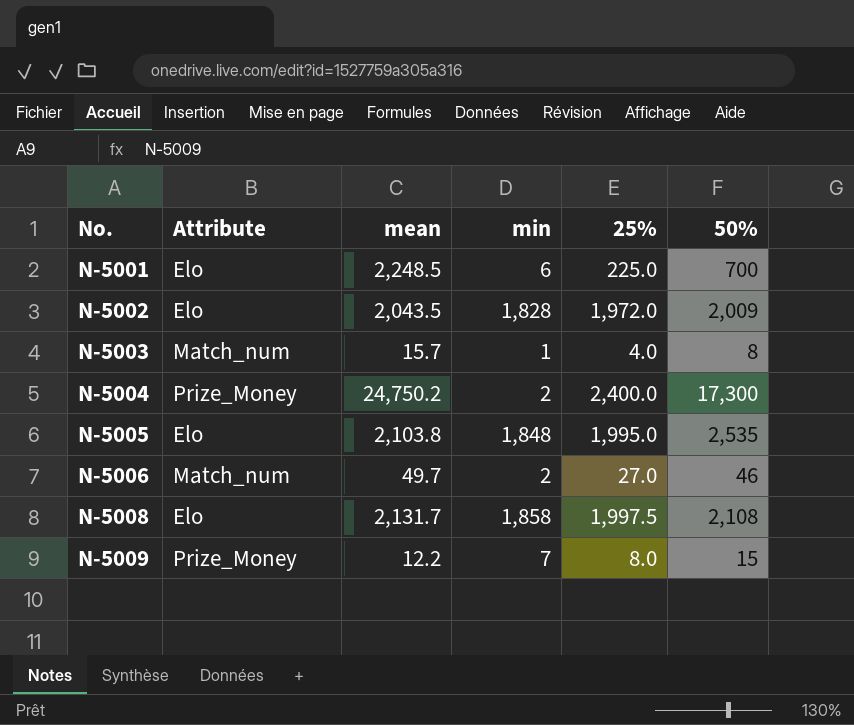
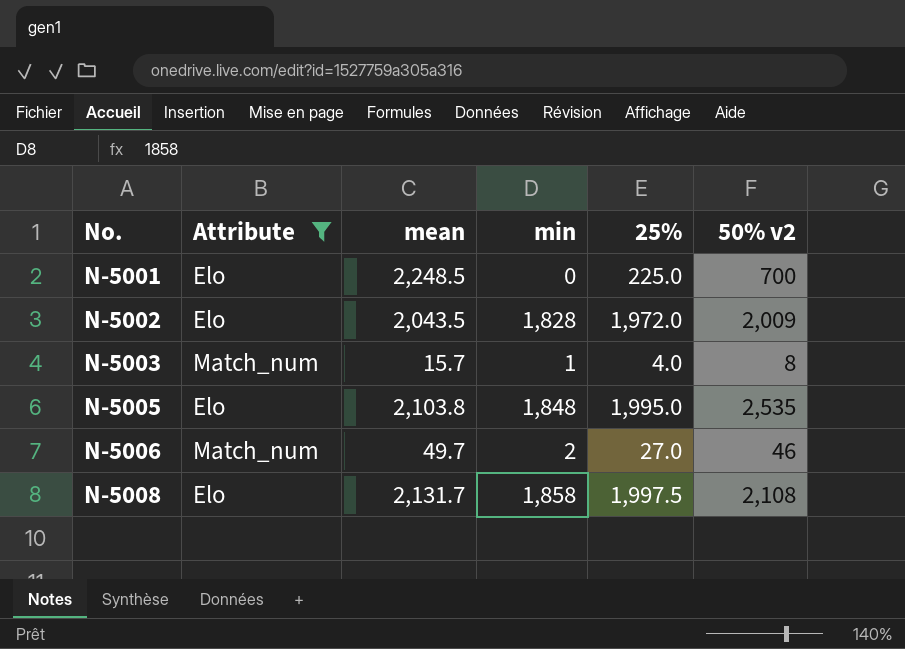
filter: none -> Attribute != Prize_Money
column name: 50% -> 50% v2
N-5001 | min: 6 -> 0

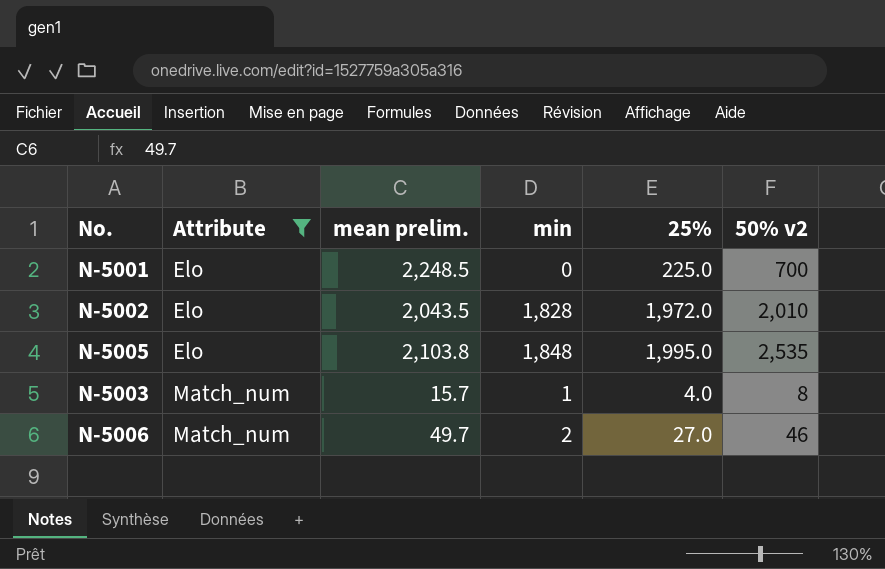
row order: No. ascending -> Attribute ascending
column name: mean -> mean prelim.
row N-5008: Elo | 2,131.7 | 1,858 | 1,997.5 | 2,108 -> none
N-5002 | 50% v2: 2,009 -> 2,010

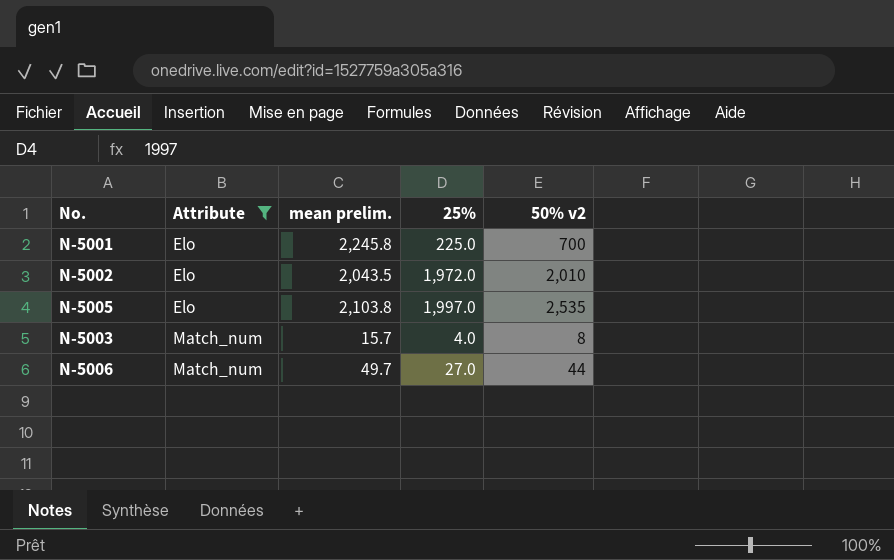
column min | position: 4 -> none
N-5001 | mean prelim.: 2,248.5 -> 2,245.8
N-5005 | 25%: 1,995.0 -> 1,997.0
N-5006 | 50% v2: 46 -> 44

